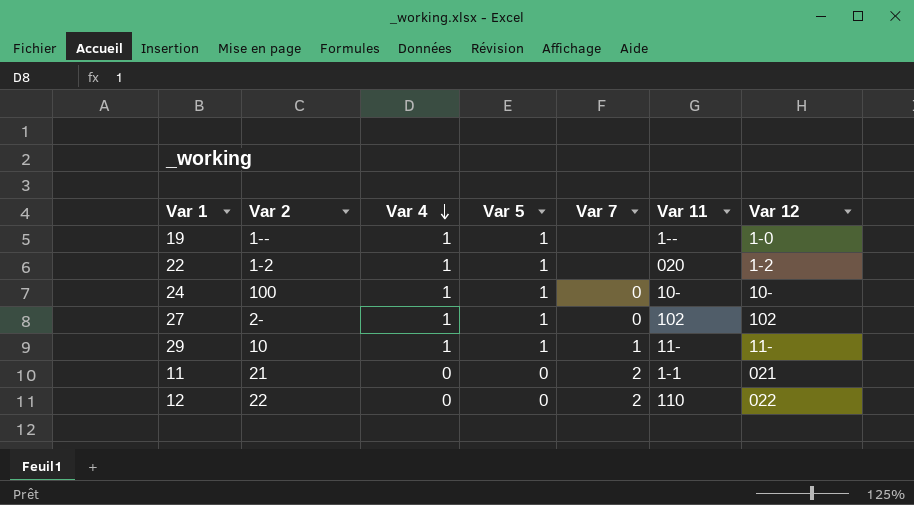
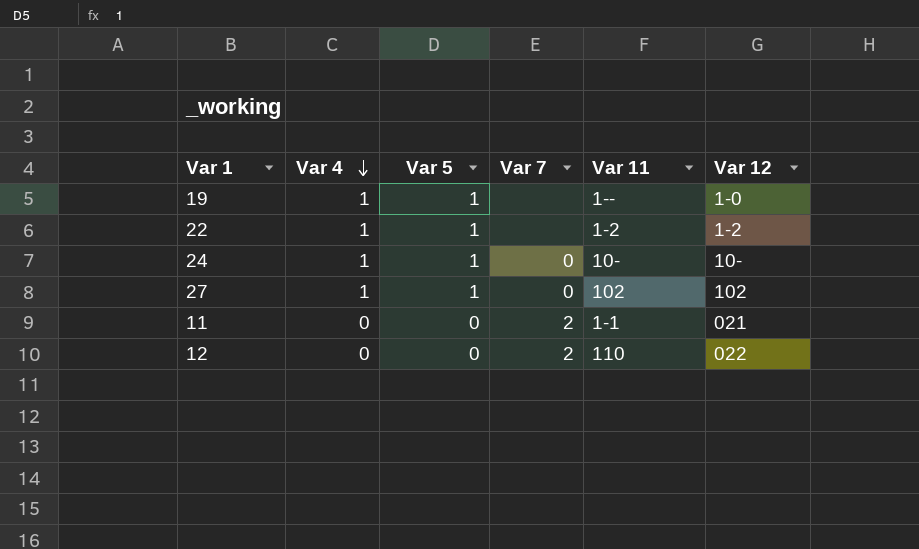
column Var 2 | position: 2 -> none
row 29: 10 | 1 | 1 | 1 | 11- | 11- -> none
22 | Var 11: 020 -> 1-2

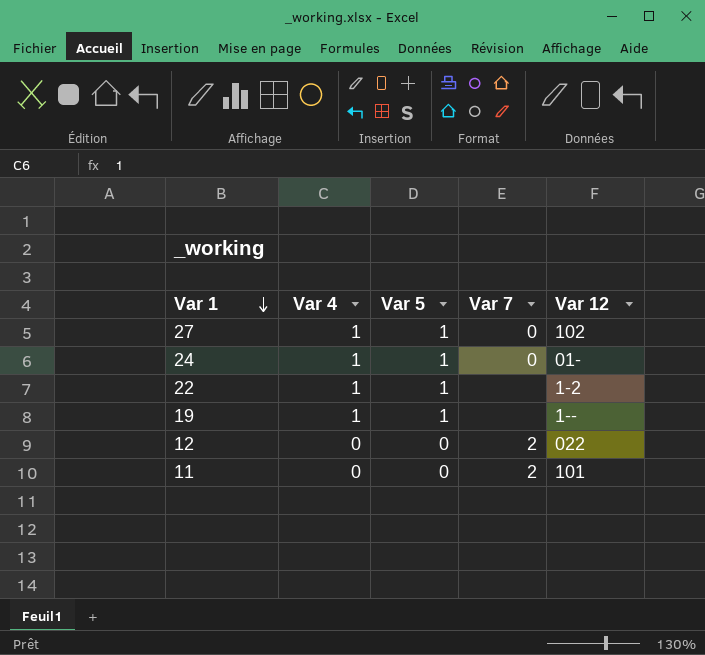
row order: Var 4 descending -> Var 1 descending
column Var 11 | position: 5 -> none
24 | Var 12: 10- -> 01-
19 | Var 12: 1-0 -> 1--
11 | Var 12: 021 -> 101

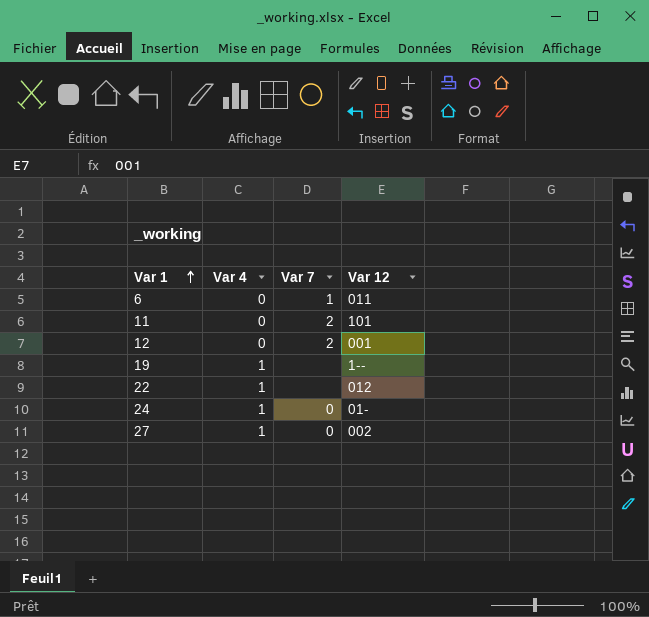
row order: Var 1 descending -> Var 1 ascending
column Var 5 | position: 3 -> none
row 6: none -> 0 | 1 | 011
12 | Var 12: 022 -> 001
22 | Var 12: 1-2 -> 012
27 | Var 12: 102 -> 002

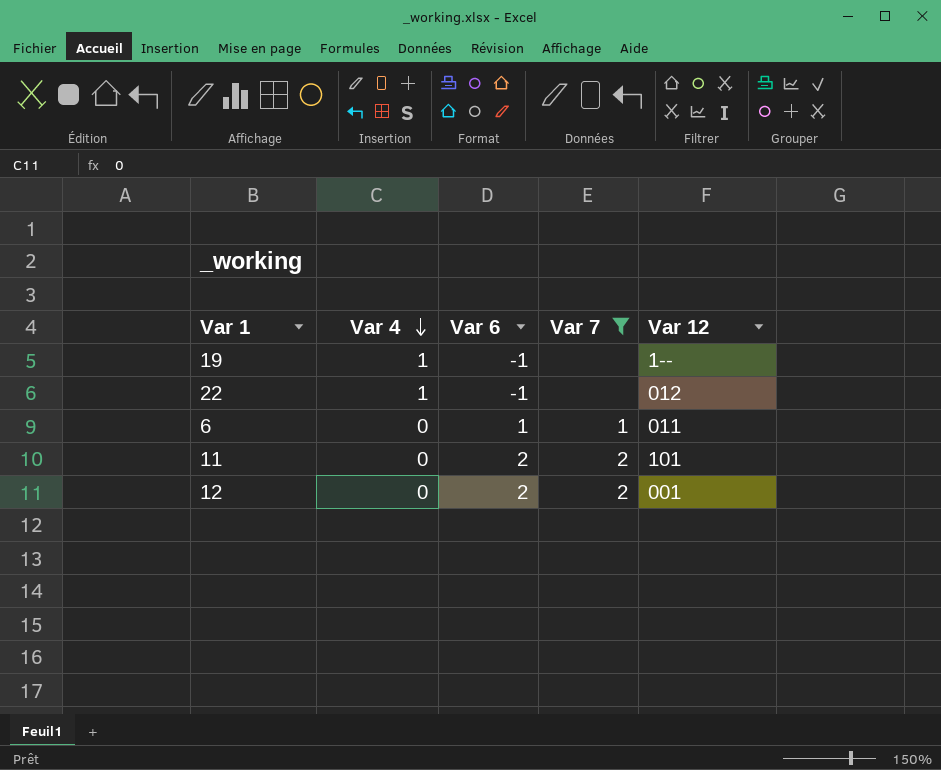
filter: none -> Var 7 != 0
row order: Var 1 ascending -> Var 4 descending
column Var 6 | position: none -> 3

